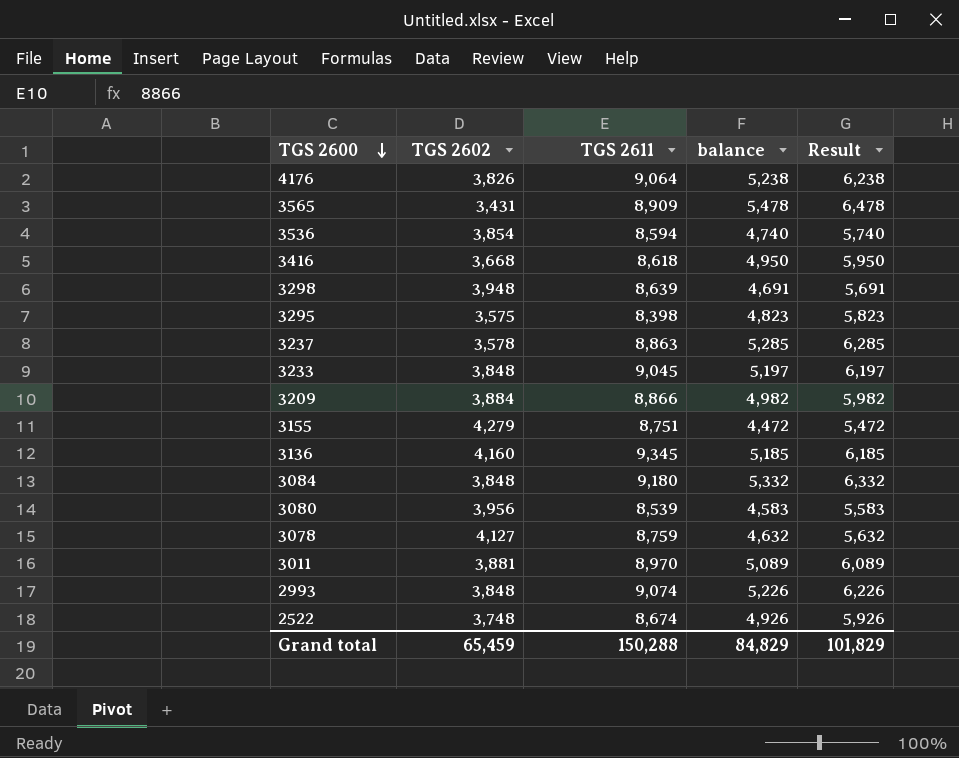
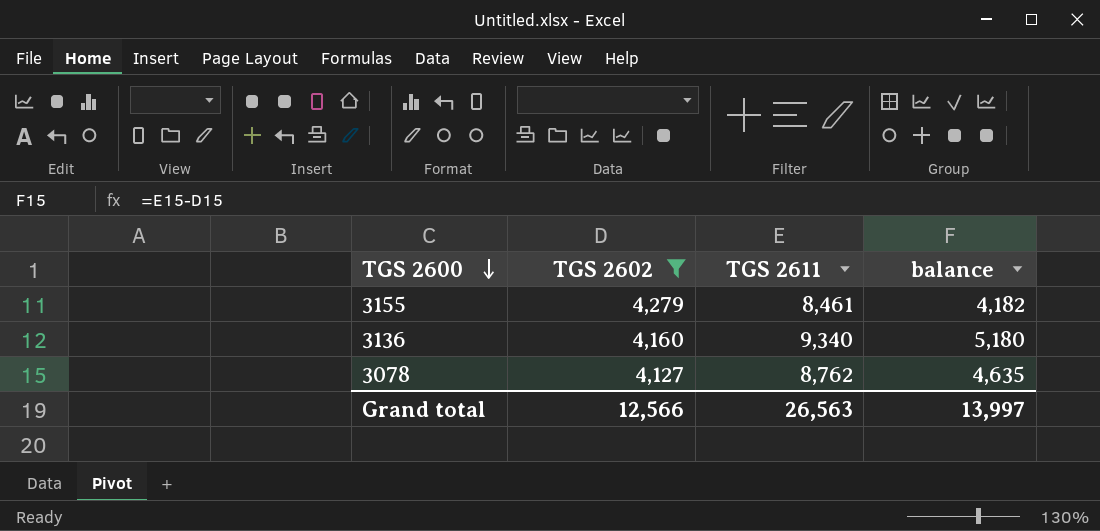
filter: none -> TGS 2602 >= 4,127
column Result | formula: [balance] + 1000 -> none
3155 | TGS 2611: 8,751 -> 8,461
3155 | balance: 4,472 -> 4,182
3136 | TGS 2611: 9,345 -> 9,340
3136 | balance: 5,185 -> 5,180
3078 | TGS 2611: 8,759 -> 8,762
3078 | balance: 4,632 -> 4,635
Grand total | TGS 2602: 65,459 -> 12,566
Grand total | TGS 2611: 150,288 -> 26,563
Grand total | balance: 84,829 -> 13,997

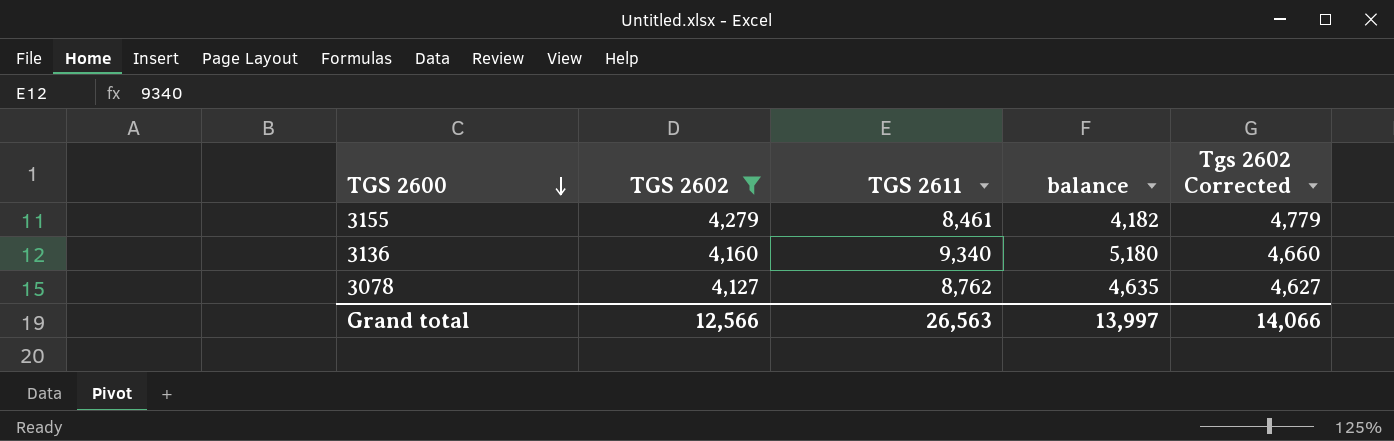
column Tgs 2602 Corrected | formula: none -> [TGS 2602] + 500

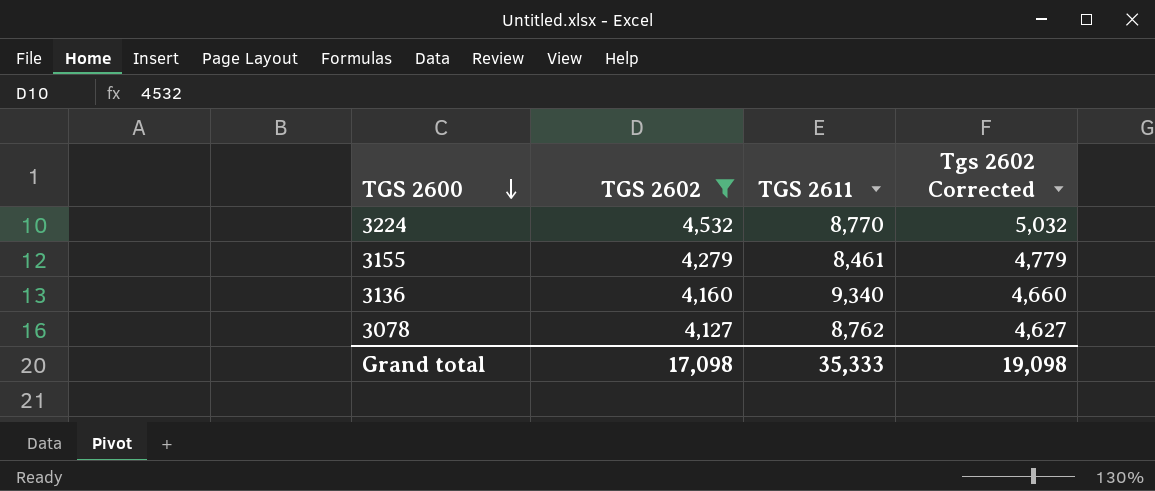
column balance | formula: [TGS 2611] - [TGS 2602] -> none
row 3224: none -> 4,532 | 8,770 | 5,032
Grand total | TGS 2602: 12,566 -> 17,098
Grand total | TGS 2611: 26,563 -> 35,333
Grand total | Tgs 2602 Corrected: 14,066 -> 19,098

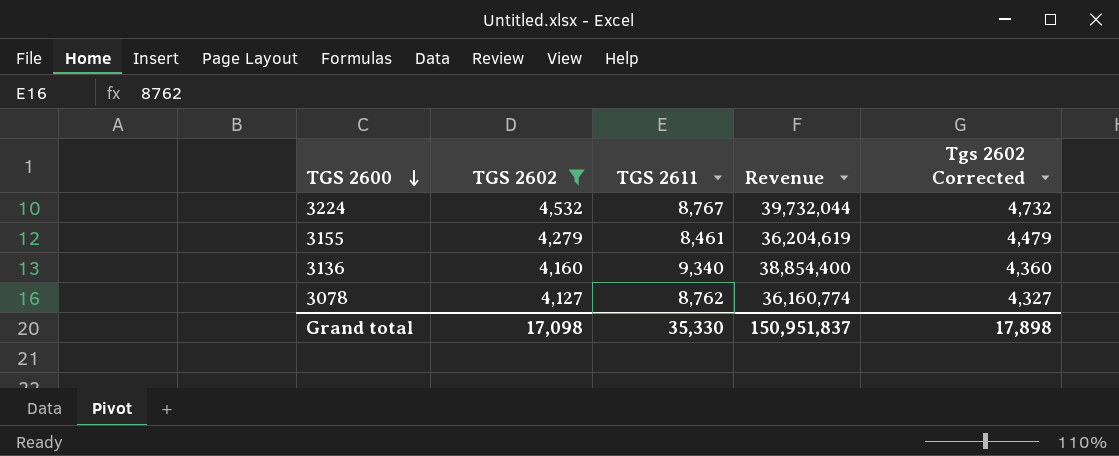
column Revenue | formula: none -> [TGS 2602] * [TGS 2611]
column Tgs 2602 Corrected | formula: [TGS 2602] + 500 -> [TGS 2602] + 200
3224 | TGS 2611: 8,770 -> 8,767
Grand total | TGS 2611: 35,333 -> 35,330
Grand total | Tgs 2602 Corrected: 19,098 -> 17,898

